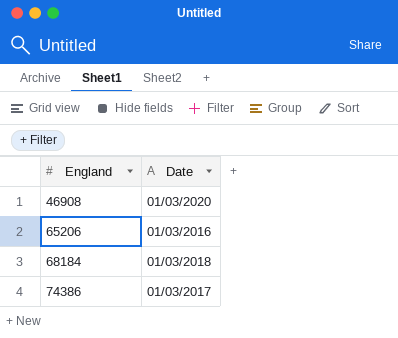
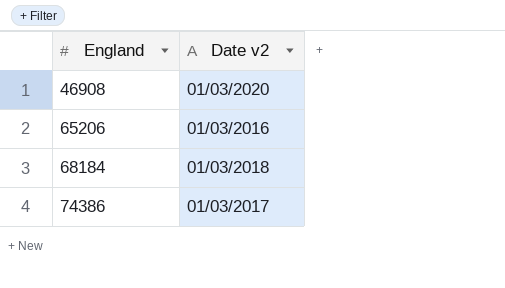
column name: Date -> Date v2

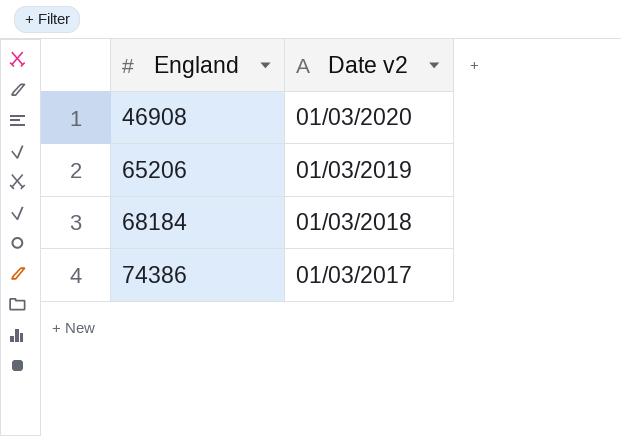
65206 | Date v2: 01/03/2016 -> 01/03/2019

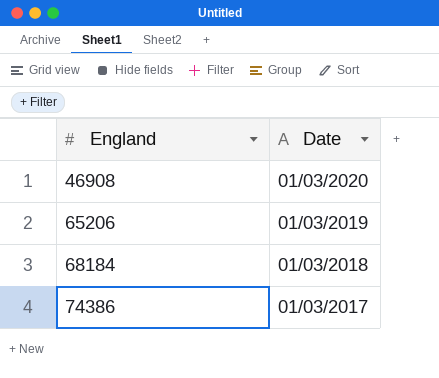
column name: Date v2 -> Date

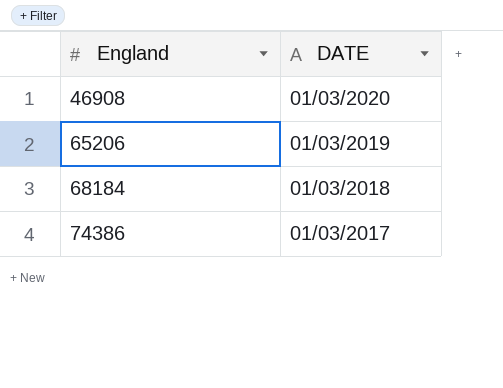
column name: Date -> DATE

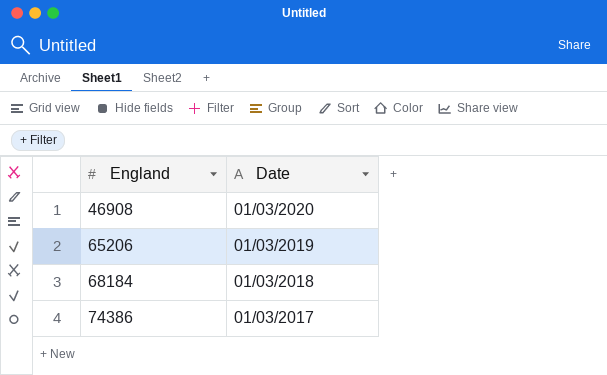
column name: DATE -> Date

